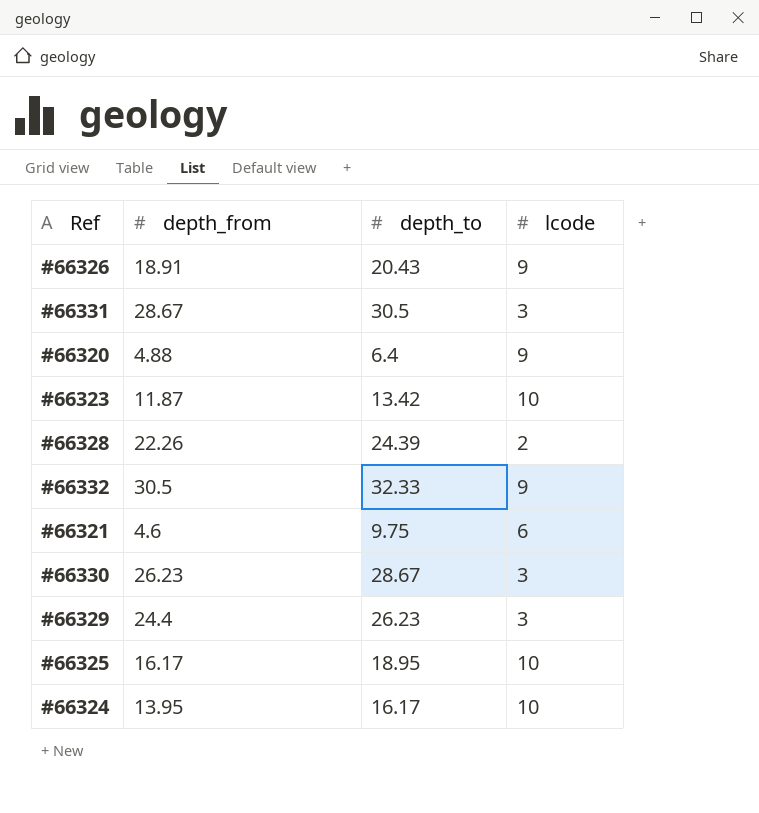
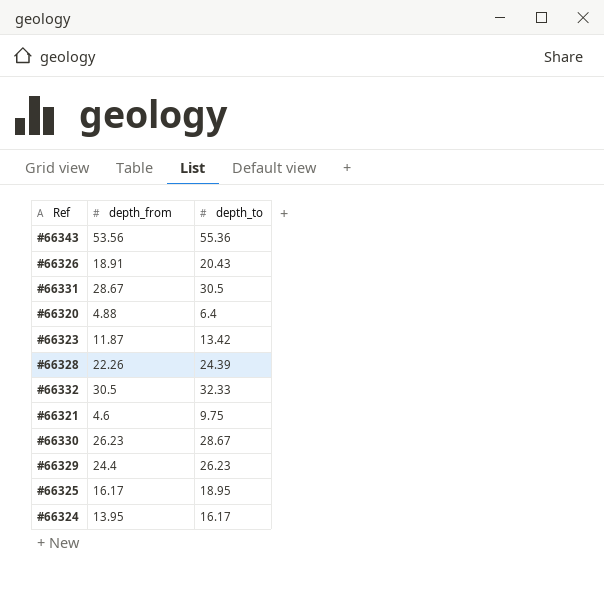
column lcode | position: 4 -> none
row #66343: none -> 53.56 | 55.36

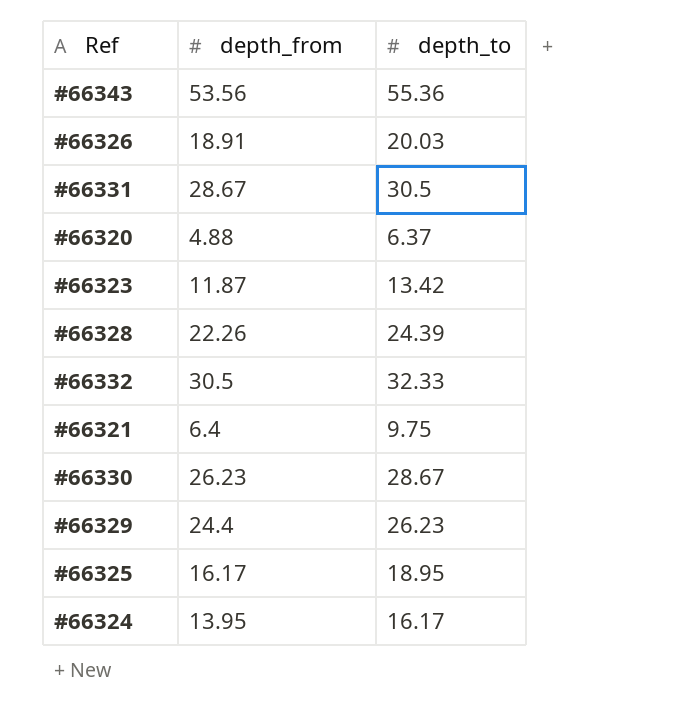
#66326 | depth_to: 20.43 -> 20.03
#66320 | depth_to: 6.4 -> 6.37
#66321 | depth_from: 4.6 -> 6.4

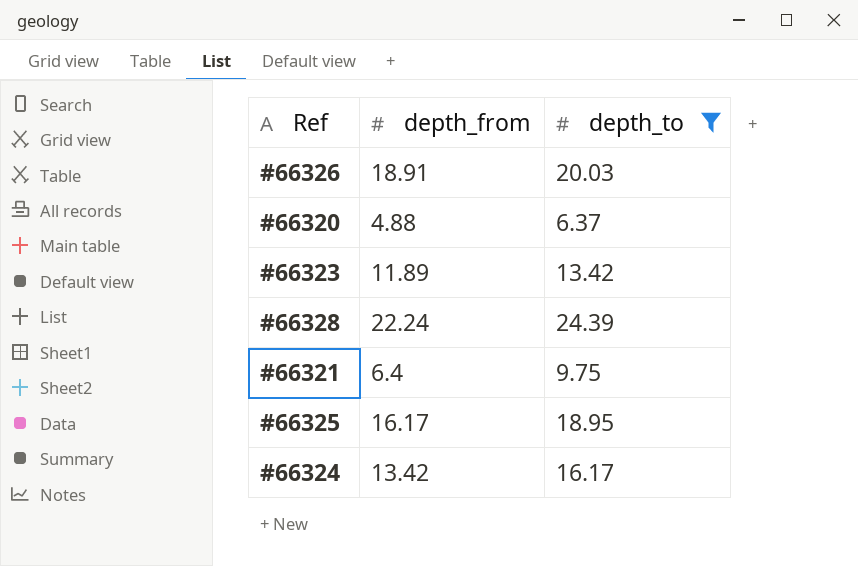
filter: none -> depth_to <= 24.39
#66323 | depth_from: 11.87 -> 11.89
#66328 | depth_from: 22.26 -> 22.24
#66324 | depth_from: 13.95 -> 13.42

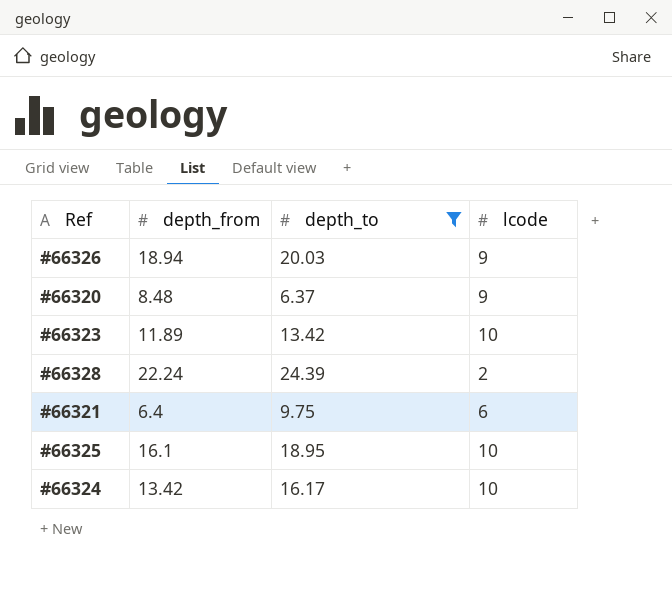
column lcode | position: none -> 4
#66326 | depth_from: 18.91 -> 18.94
#66320 | depth_from: 4.88 -> 8.48
#66325 | depth_from: 16.17 -> 16.1

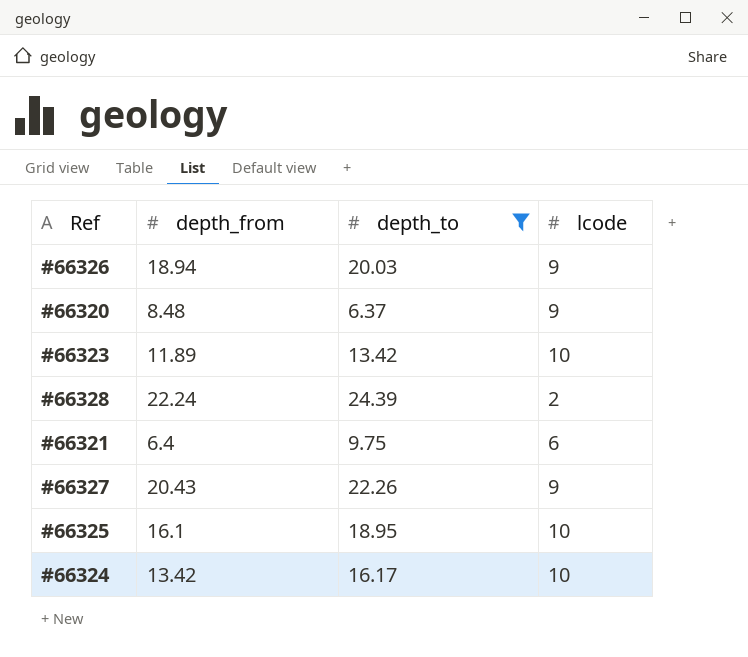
row #66327: none -> 20.43 | 22.26 | 9

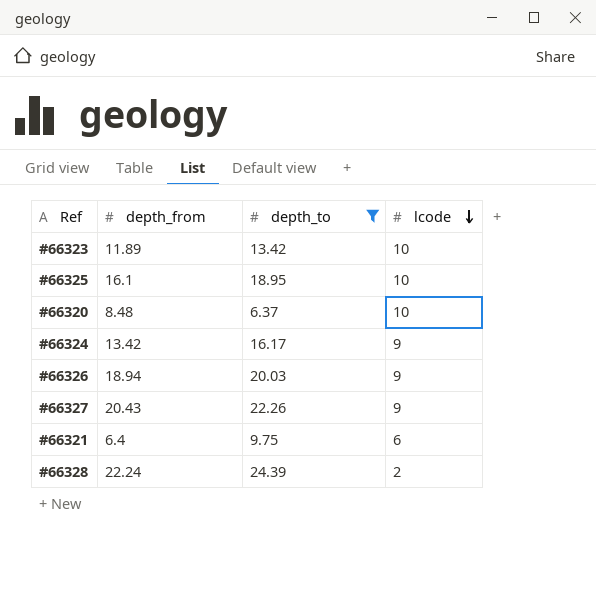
row order: none -> lcode descending
#66320 | lcode: 9 -> 10
#66324 | lcode: 10 -> 9

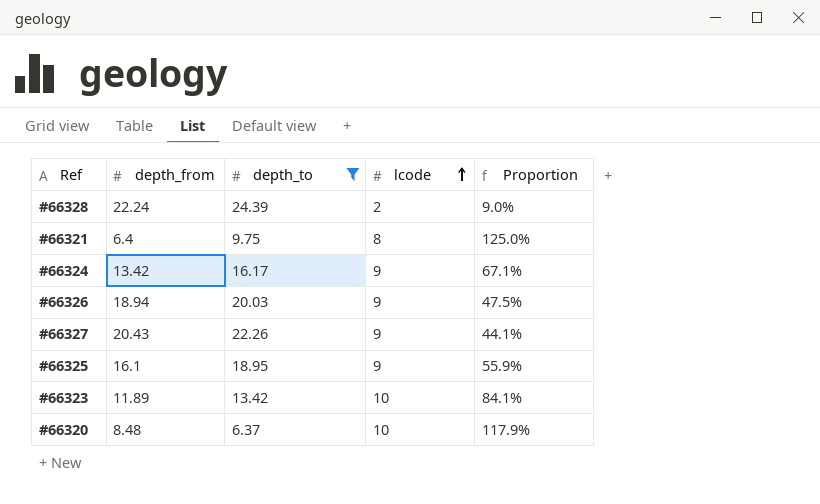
row order: lcode descending -> lcode ascending
column Proportion | formula: none -> [lcode] / [depth_from]
#66321 | lcode: 6 -> 8
#66325 | lcode: 10 -> 9

